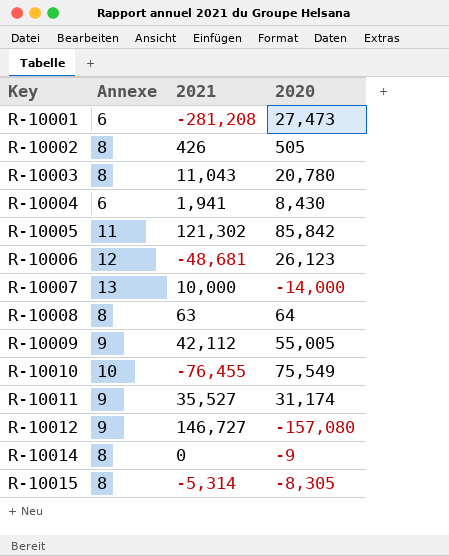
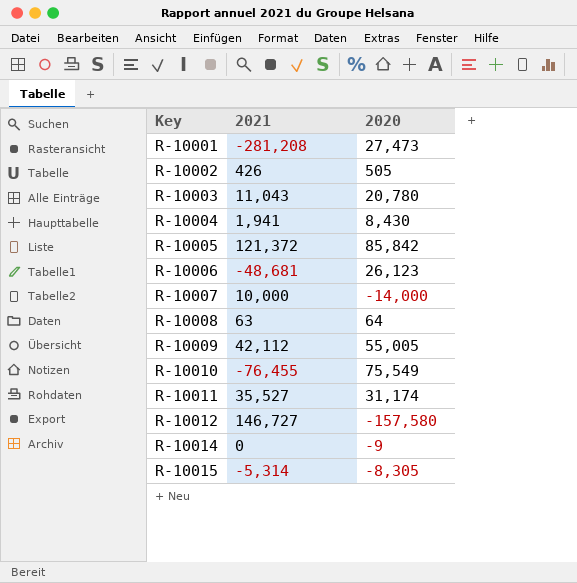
column Annexe | position: 2 -> none
R-10005 | 2021: 121,302 -> 121,372
R-10012 | 2020: -157,080 -> -157,580

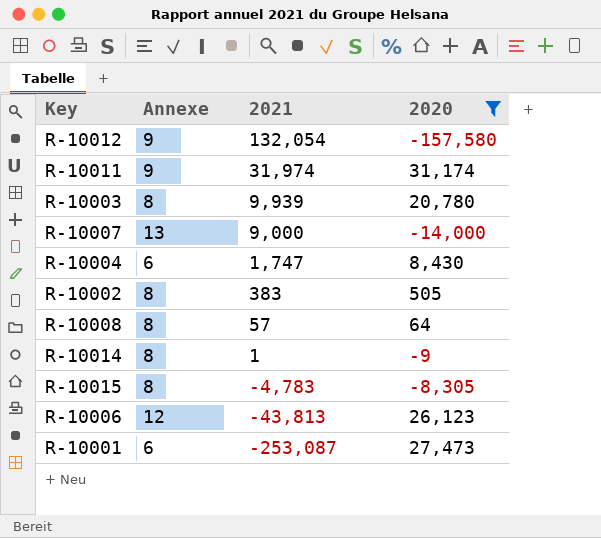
filter: none -> 2020 <= 31,174
row order: Key ascending -> 2021 descending
column Annexe | position: none -> 2
R-10012 | 2021: 146,727 -> 132,054
R-10011 | 2021: 35,527 -> 31,974
R-10003 | 2021: 11,043 -> 9,939
R-10007 | 2021: 10,000 -> 9,000
R-10004 | 2021: 1,941 -> 1,747
R-10002 | 2021: 426 -> 383
R-10008 | 2021: 63 -> 57
R-10014 | 2021: 0 -> 1
R-10015 | 2021: -5,314 -> -4,783
R-10006 | 2021: -48,681 -> -43,813
R-10001 | 2021: -281,208 -> -253,087

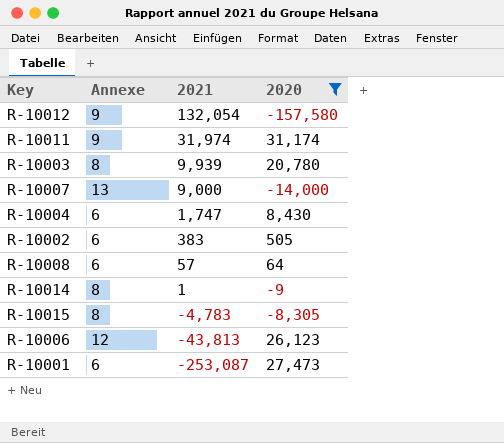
R-10002 | Annexe: 8 -> 6
R-10008 | Annexe: 8 -> 6

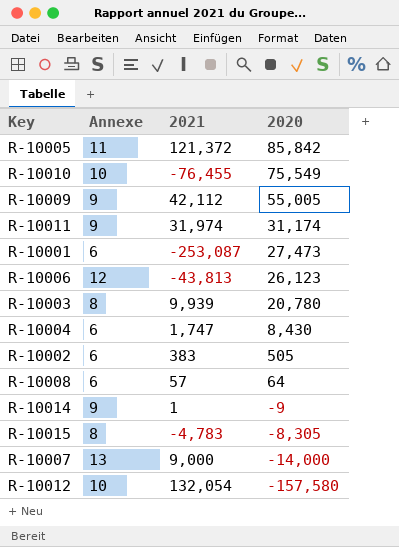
filter: 2020 <= 31,174 -> none
row order: 2021 descending -> 2020 descending
R-10014 | Annexe: 8 -> 9
R-10012 | Annexe: 9 -> 10

